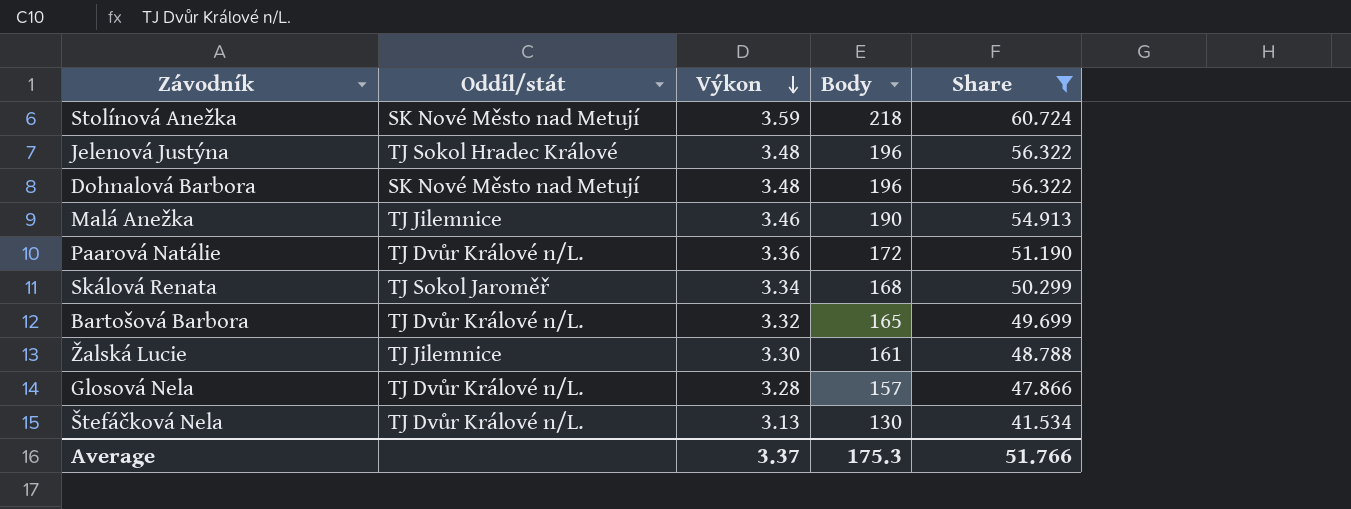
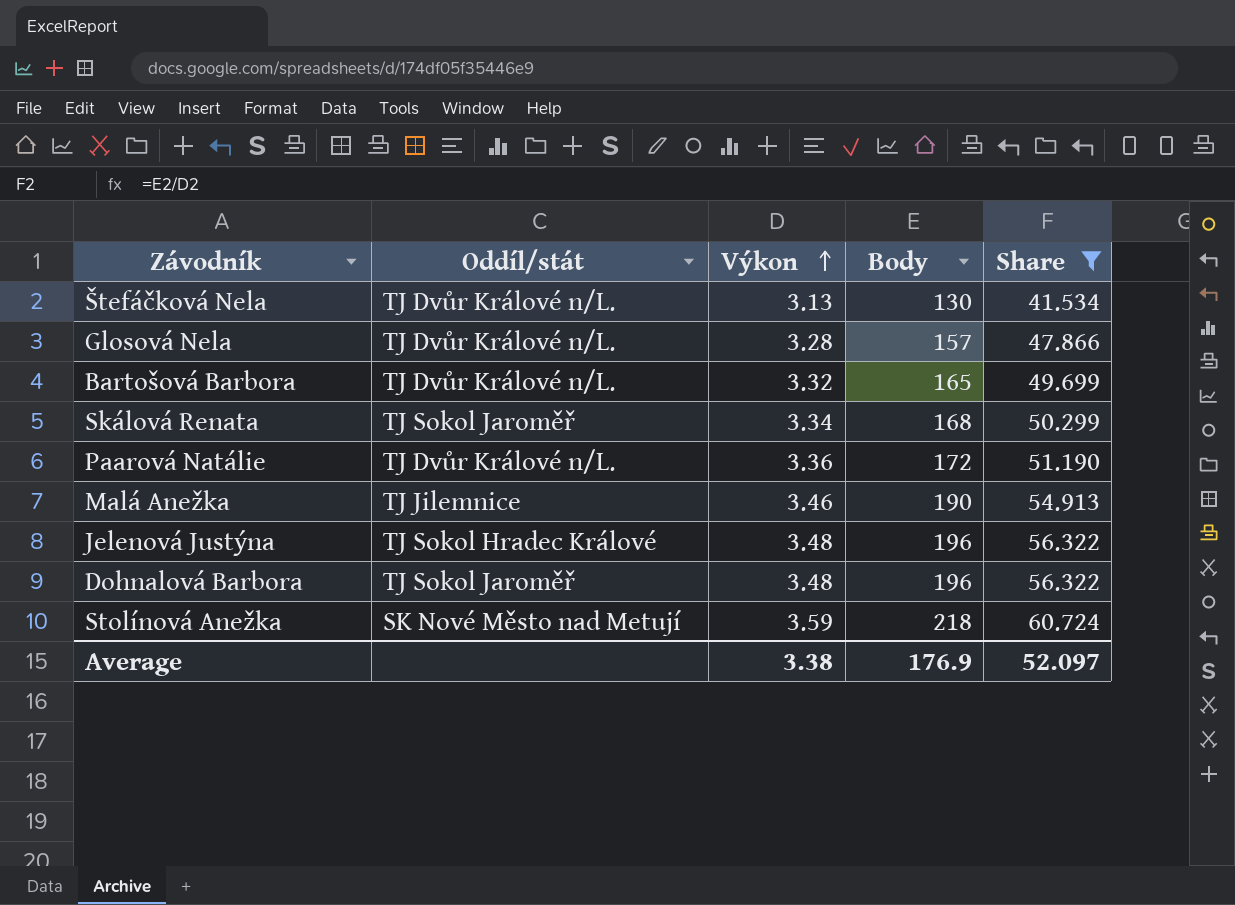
row order: Výkon descending -> Výkon ascending
row Žalská Lucie: TJ Jilemnice | 3.30 | 161 | 48.788 -> none
Dohnalová Barbora | Oddíl/stát: SK Nové Město nad Metují -> TJ Sokol Jaroměř
Average | Výkon: 3.37 -> 3.38
Average | Body: 175.3 -> 176.9
Average | Share: 51.766 -> 52.097

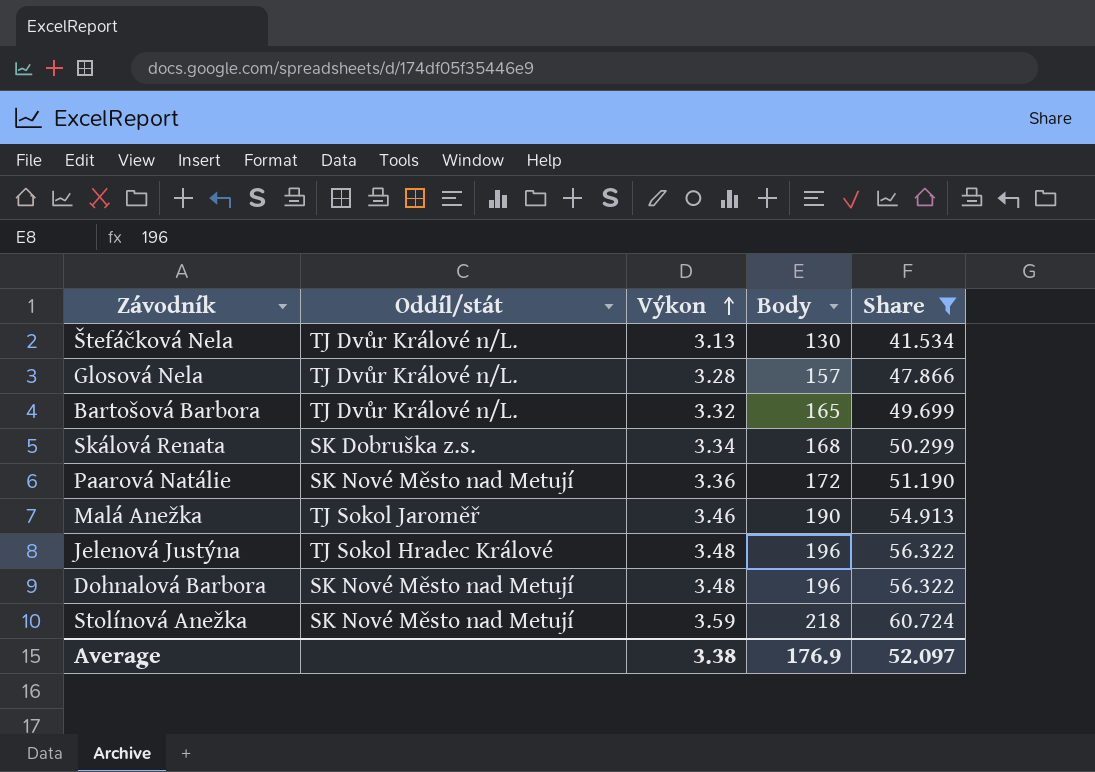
Skálová Renata | Oddíl/stát: TJ Sokol Jaroměř -> SK Dobruška z.s.
Paarová Natálie | Oddíl/stát: TJ Dvůr Králové n/L. -> SK Nové Město nad Metují
Malá Anežka | Oddíl/stát: TJ Jilemnice -> TJ Sokol Jaroměř
Dohnalová Barbora | Oddíl/stát: TJ Sokol Jaroměř -> SK Nové Město nad Metují

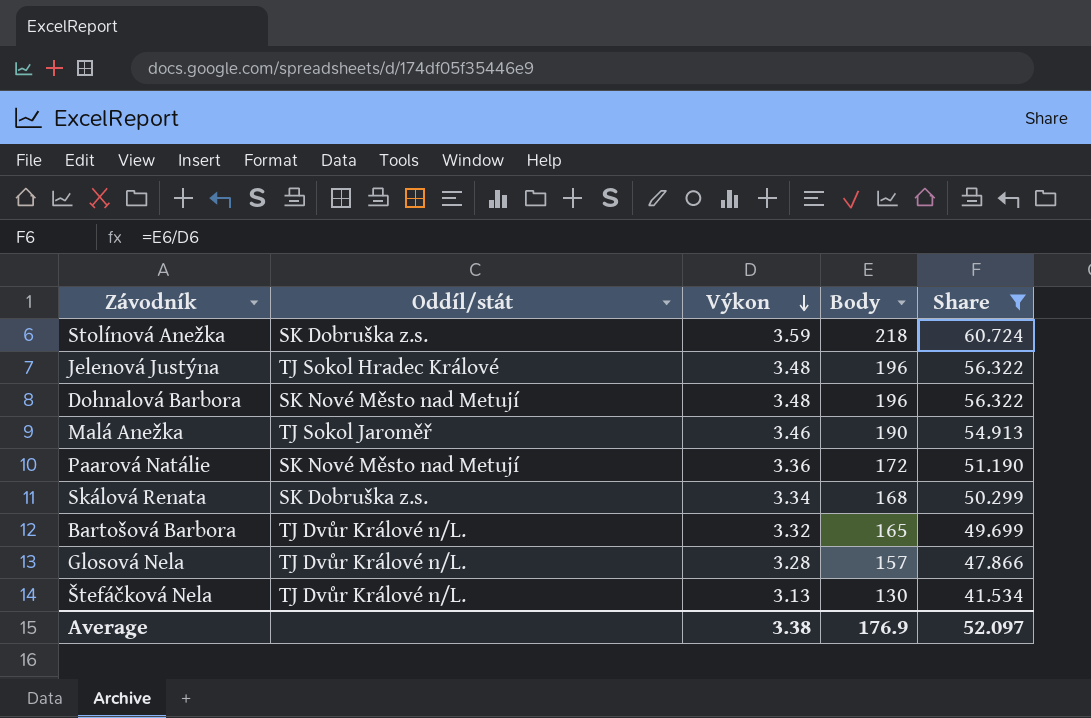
row order: Výkon ascending -> Výkon descending
Stolínová Anežka | Oddíl/stát: SK Nové Město nad Metují -> SK Dobruška z.s.

